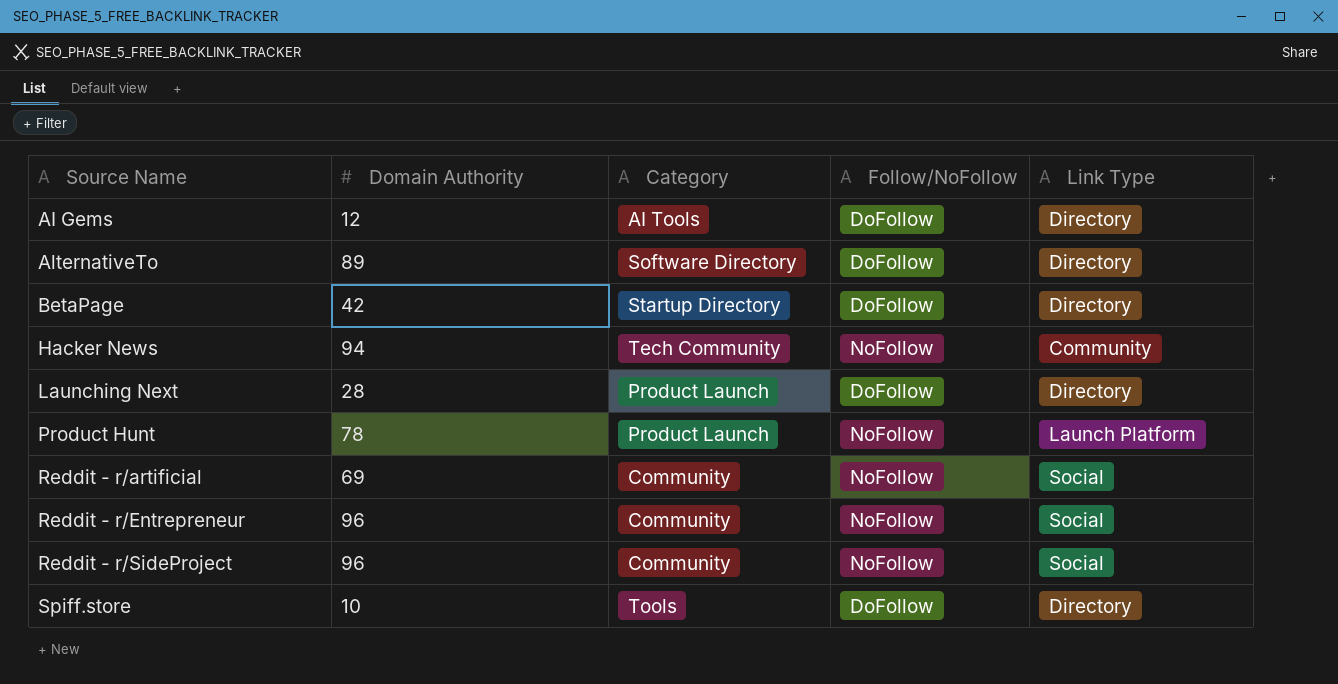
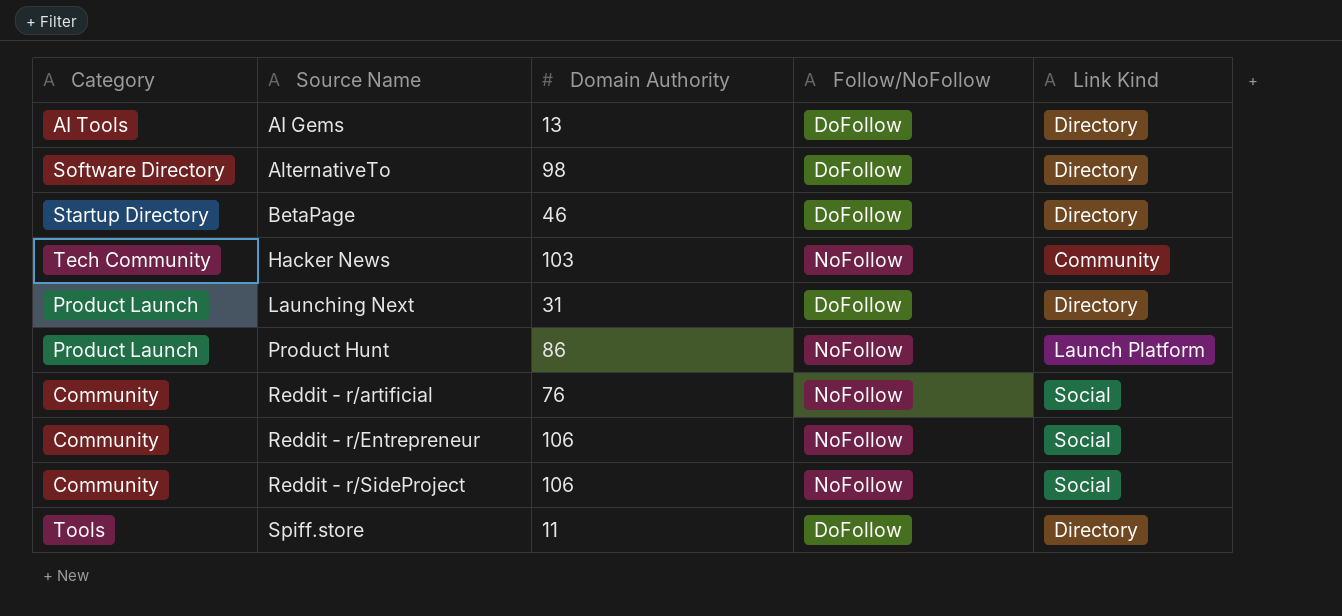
column Category | position: 3 -> 1
column name: Link Type -> Link Kind
AI Gems | Domain Authority: 12 -> 13
AlternativeTo | Domain Authority: 89 -> 98
BetaPage | Domain Authority: 42 -> 46
Hacker News | Domain Authority: 94 -> 103
Launching Next | Domain Authority: 28 -> 31
Product Hunt | Domain Authority: 78 -> 86
Reddit - r/artificial | Domain Authority: 69 -> 76
Reddit - r/Entrepreneur | Domain Authority: 96 -> 106
Reddit - r/SideProject | Domain Authority: 96 -> 106
Spiff.store | Domain Authority: 10 -> 11

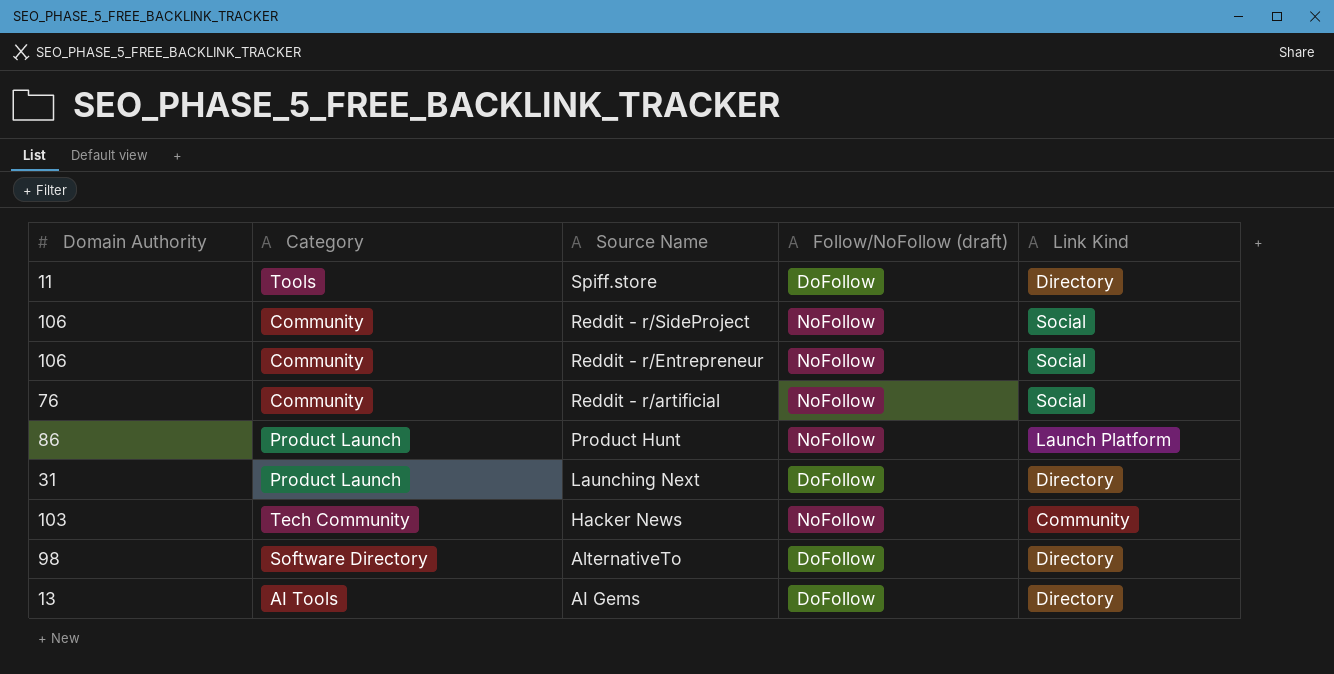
row order: Source Name ascending -> Source Name descending
column Domain Authority | position: 3 -> 1
column name: Follow/NoFollow -> Follow/NoFollow (draft)
row BetaPage: Startup Directory | 46 | DoFollow | Directory -> none

